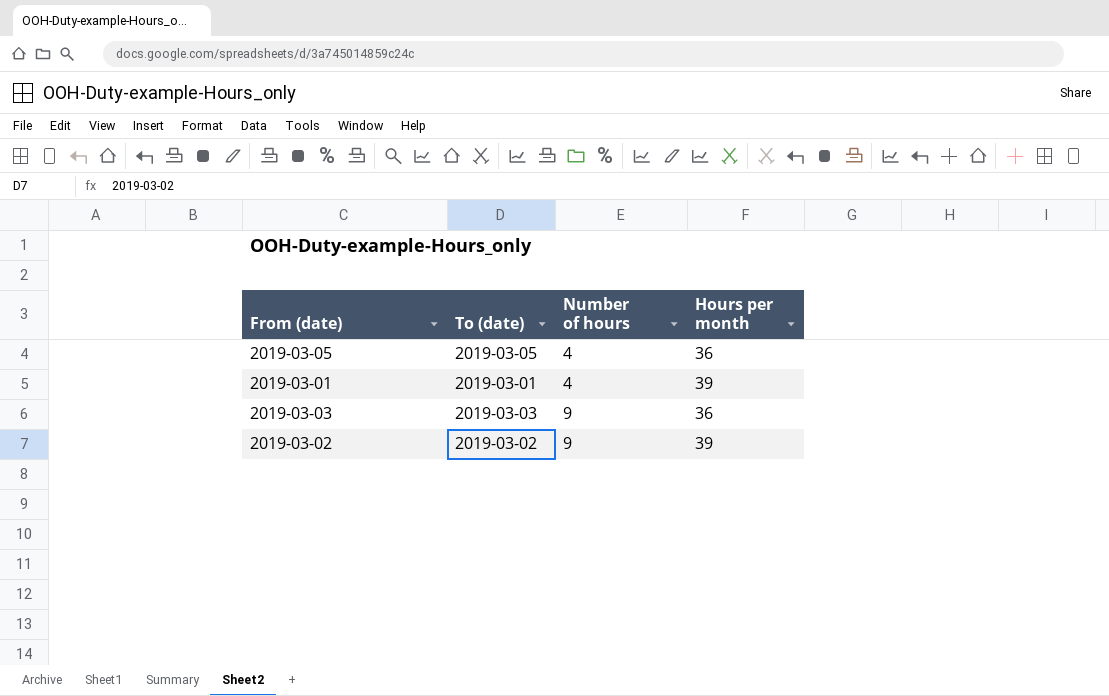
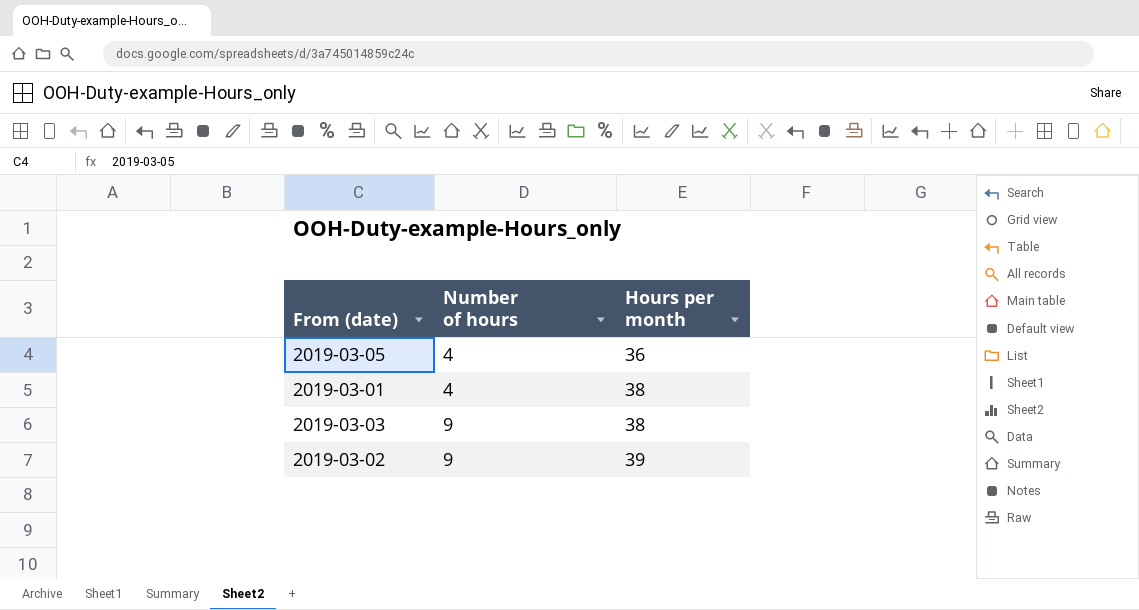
column To (date) | position: 2 -> none
2019-03-01 | Hours per month: 39 -> 38
2019-03-03 | Hours per month: 36 -> 38

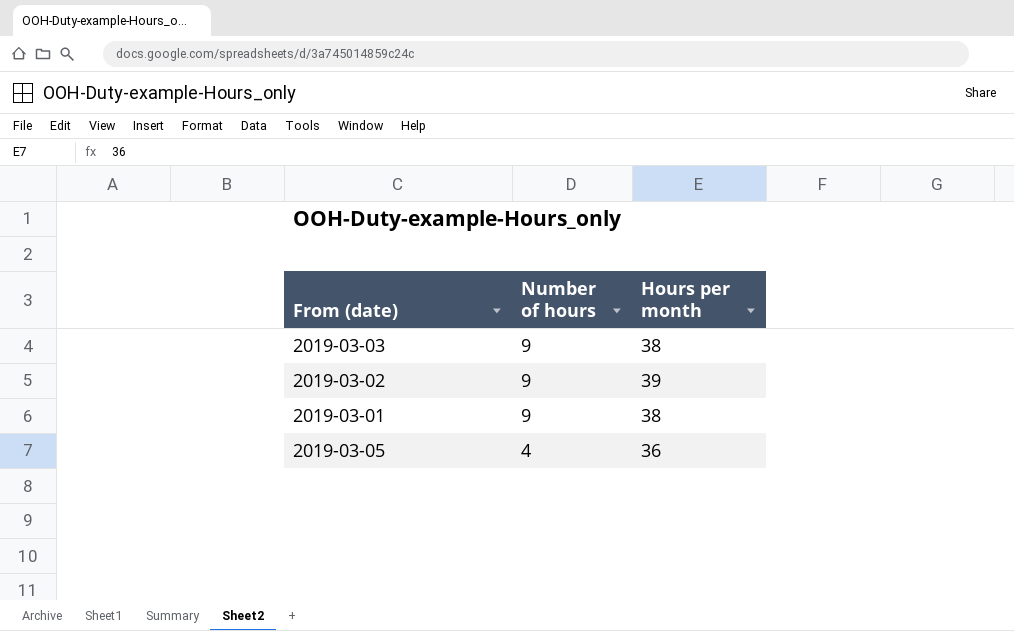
row order: Number of hours ascending -> Number of hours descending
2019-03-01 | Number of hours: 4 -> 9

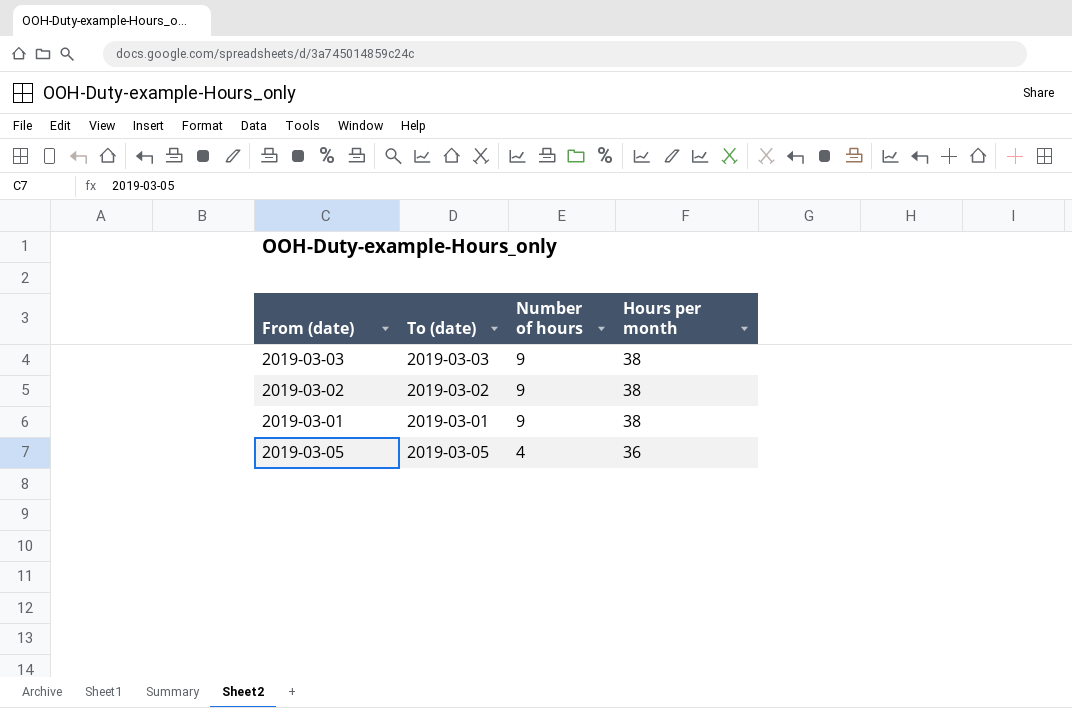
column To (date) | position: none -> 2
2019-03-02 | Hours per month: 39 -> 38

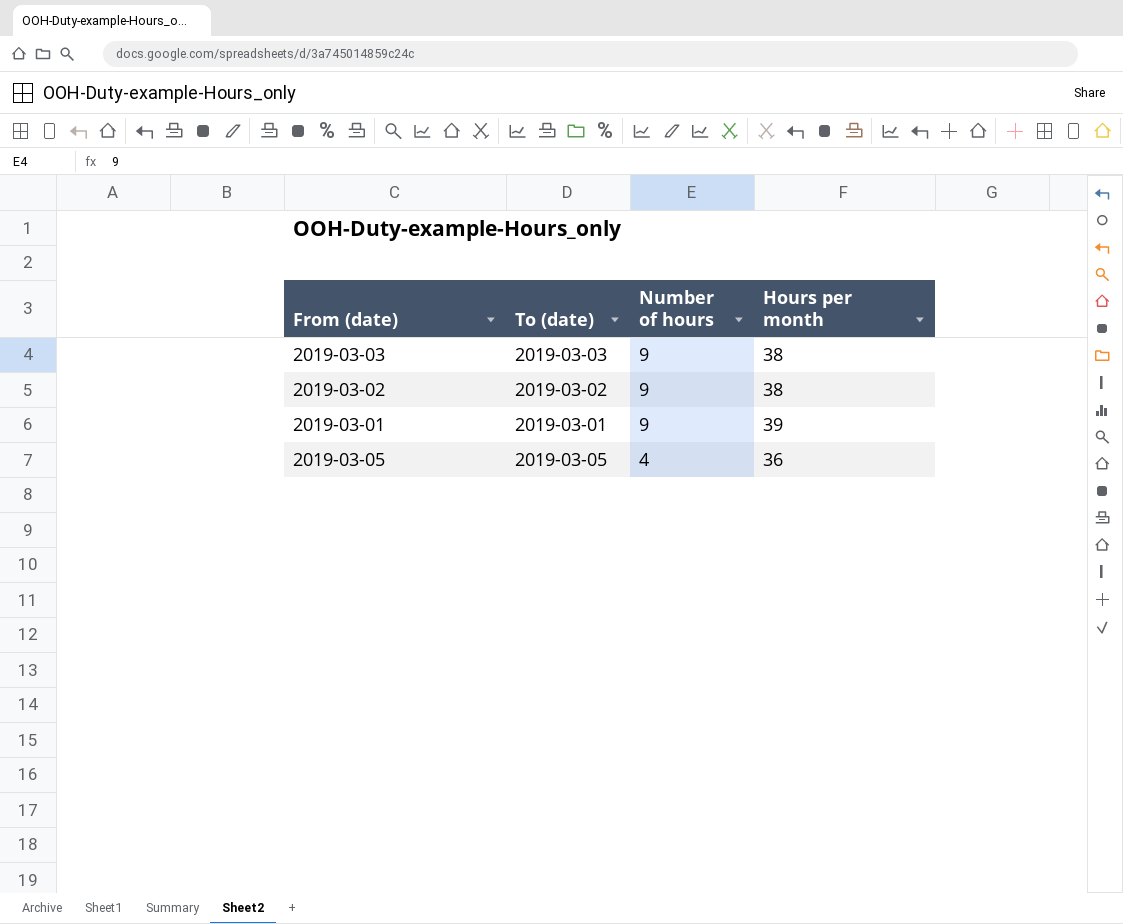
2019-03-01 | Hours per month: 38 -> 39

